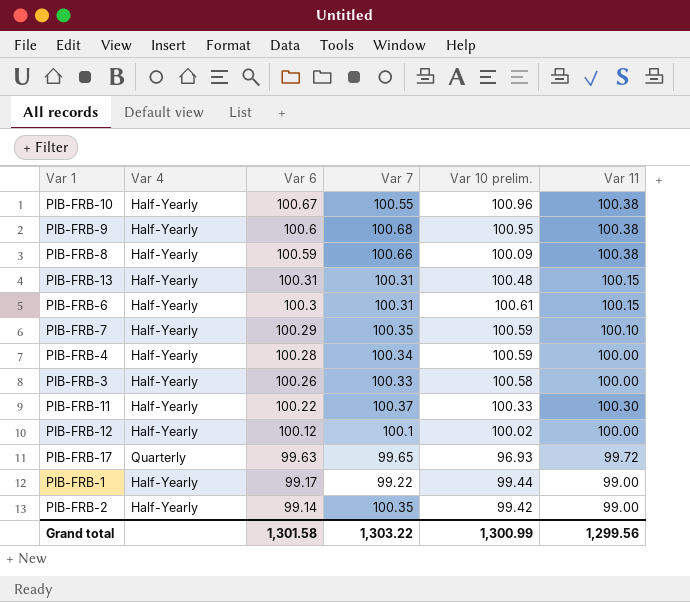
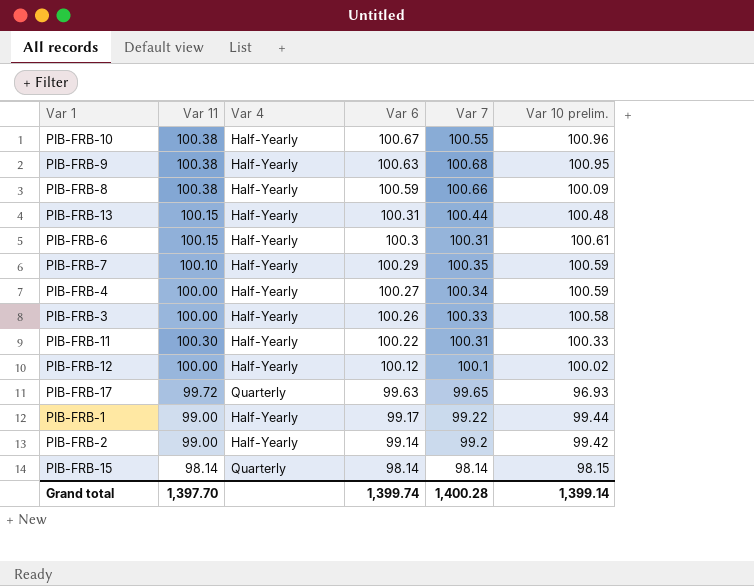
column Var 11 | position: 6 -> 2
PIB-FRB-9 | Var 6: 100.6 -> 100.63
PIB-FRB-13 | Var 7: 100.31 -> 100.44
PIB-FRB-4 | Var 6: 100.28 -> 100.27
PIB-FRB-11 | Var 7: 100.37 -> 100.31
PIB-FRB-2 | Var 7: 100.35 -> 99.2
row PIB-FRB-15: none -> 98.14 | Quarterly | 98.14 | 98.14 | 98.15
Grand total | Var 11: 1,299.56 -> 1,397.70
Grand total | Var 6: 1,301.58 -> 1,399.74
Grand total | Var 7: 1,303.22 -> 1,400.28
Grand total | Var 10 prelim.: 1,300.99 -> 1,399.14

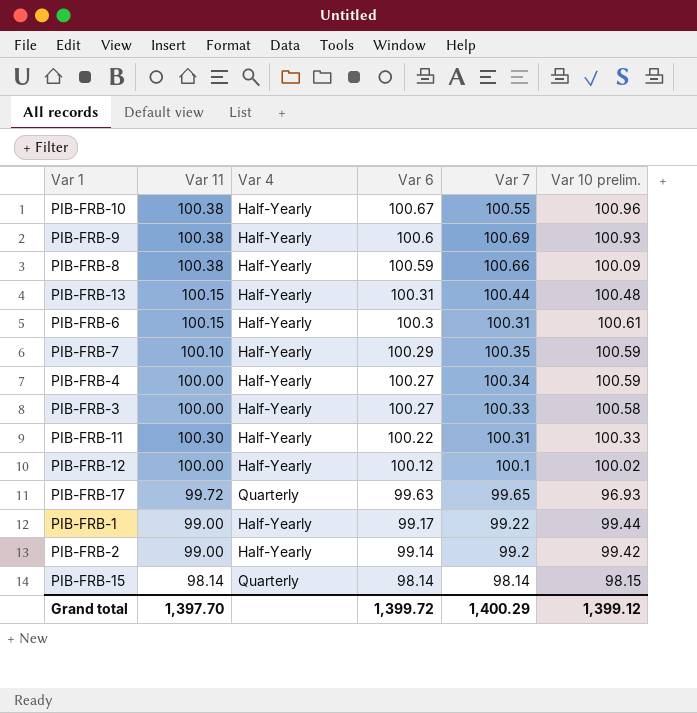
PIB-FRB-9 | Var 6: 100.63 -> 100.6
PIB-FRB-9 | Var 7: 100.68 -> 100.69
PIB-FRB-9 | Var 10 prelim.: 100.95 -> 100.93
PIB-FRB-3 | Var 6: 100.26 -> 100.27
Grand total | Var 6: 1,399.74 -> 1,399.72
Grand total | Var 7: 1,400.28 -> 1,400.29
Grand total | Var 10 prelim.: 1,399.14 -> 1,399.12

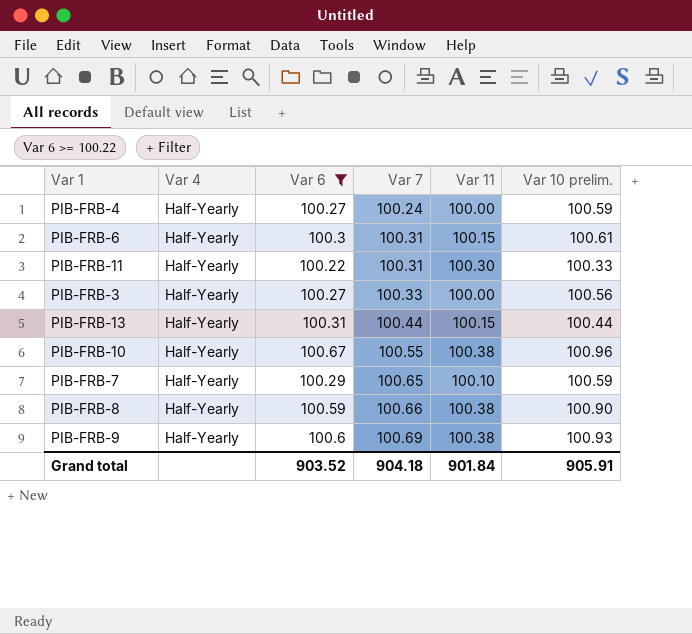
filter: none -> Var 6 >= 100.22
row order: Var 6 descending -> Var 7 ascending
column Var 11 | position: 2 -> 5
PIB-FRB-4 | Var 7: 100.34 -> 100.24
PIB-FRB-3 | Var 10 prelim.: 100.58 -> 100.56
PIB-FRB-13 | Var 10 prelim.: 100.48 -> 100.44
PIB-FRB-7 | Var 7: 100.35 -> 100.65
PIB-FRB-8 | Var 10 prelim.: 100.09 -> 100.90
Grand total | Var 6: 1,399.72 -> 903.52
Grand total | Var 7: 1,400.29 -> 904.18
Grand total | Var 11: 1,397.70 -> 901.84
Grand total | Var 10 prelim.: 1,399.12 -> 905.91

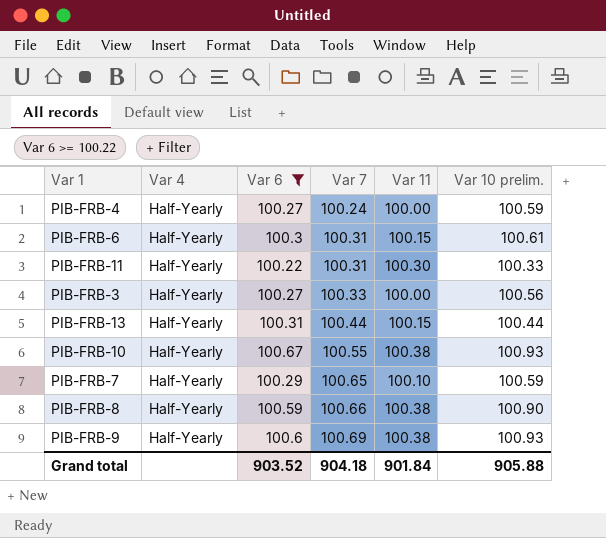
PIB-FRB-10 | Var 10 prelim.: 100.96 -> 100.93
Grand total | Var 10 prelim.: 905.91 -> 905.88

